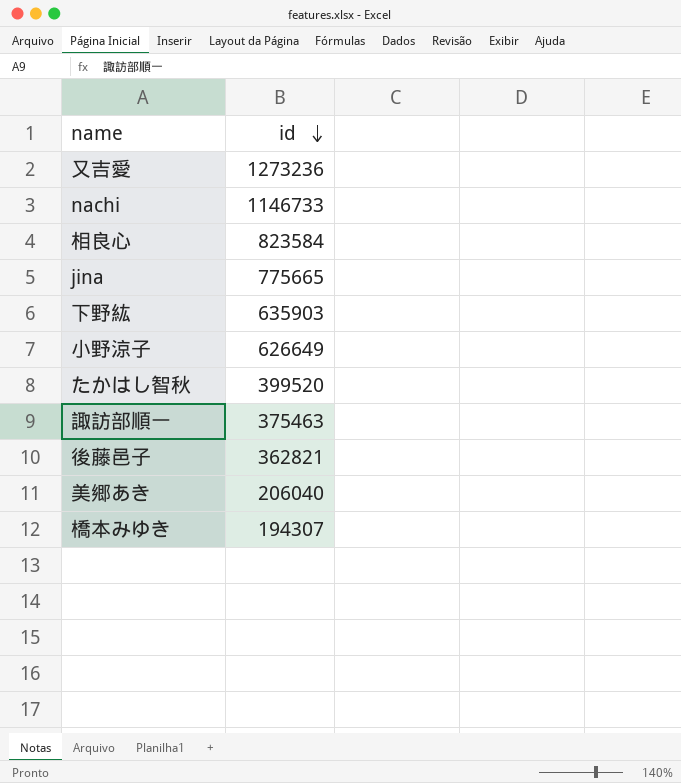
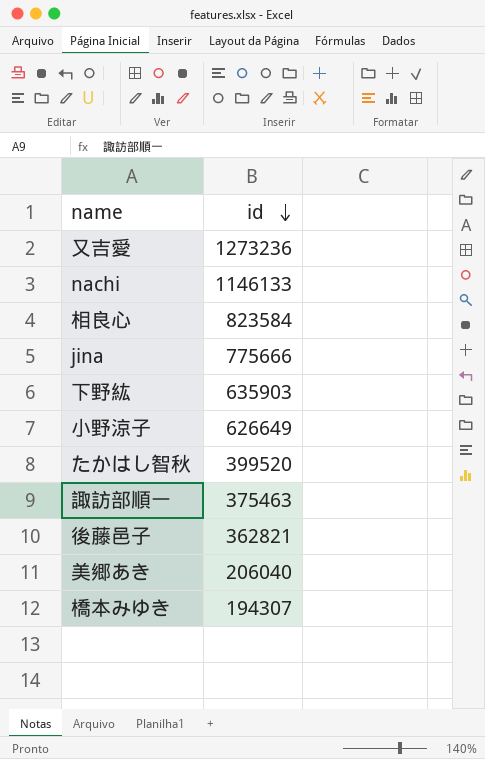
nachi | id: 1146733 -> 1146133
jina | id: 775665 -> 775666

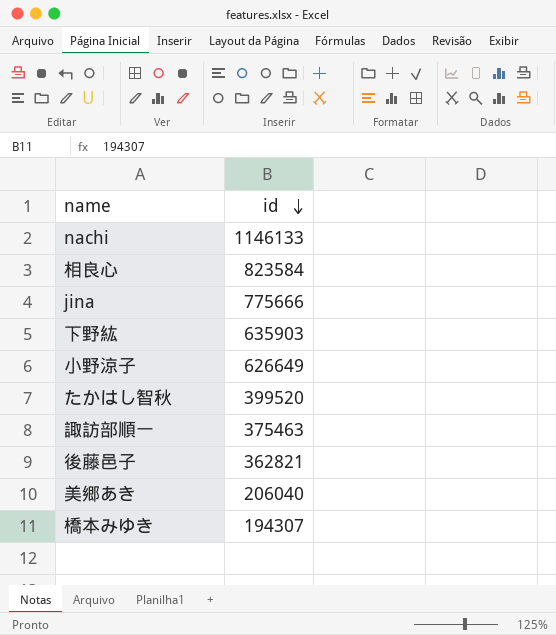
row 又吉愛: 1273236 -> none

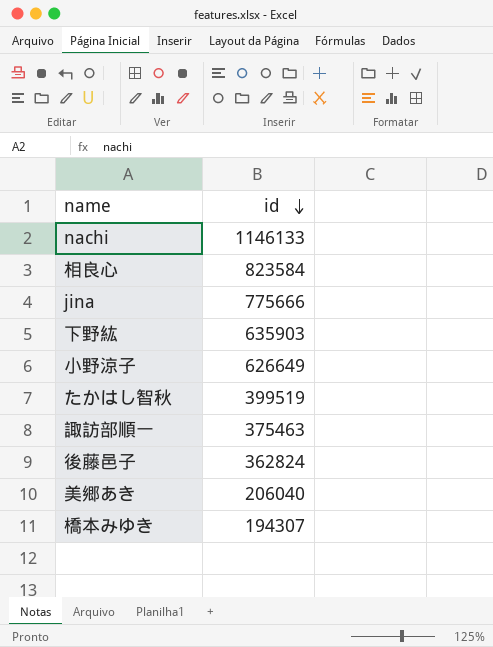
たかはし智秋 | id: 399520 -> 399519
後藤邑子 | id: 362821 -> 362824

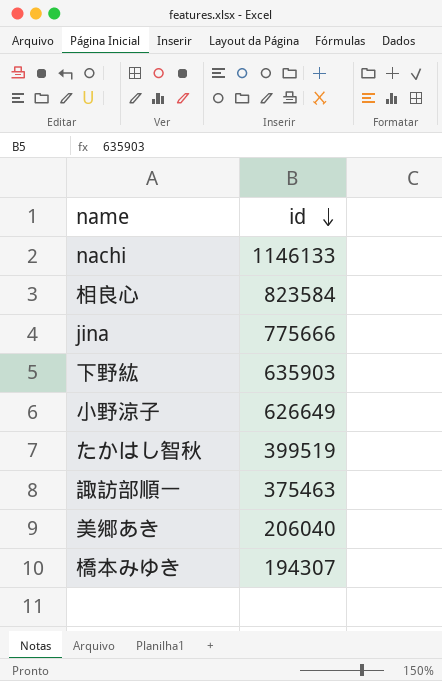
row 後藤邑子: 362824 -> none

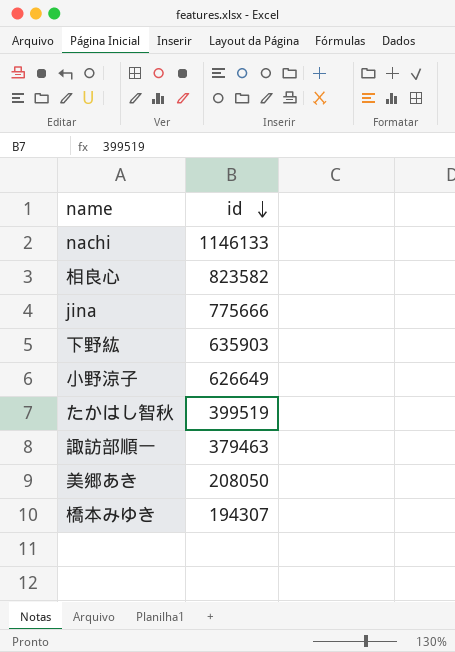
相良心 | id: 823584 -> 823582
諏訪部順一 | id: 375463 -> 379463
美郷あき | id: 206040 -> 208050

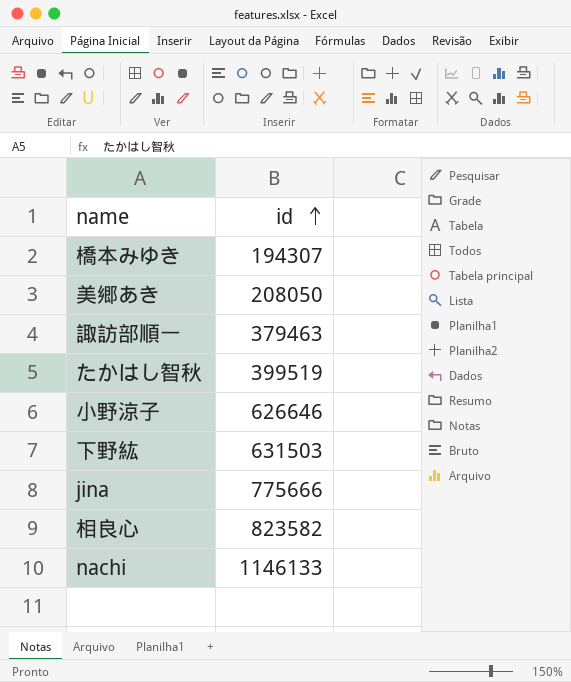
row order: id descending -> id ascending
小野涼子 | id: 626649 -> 626646
下野紘 | id: 635903 -> 631503

